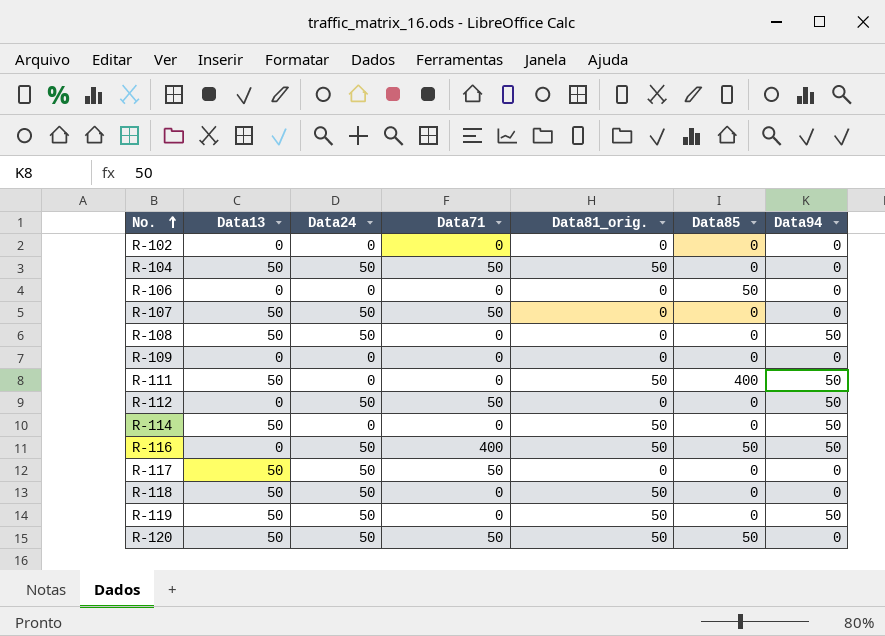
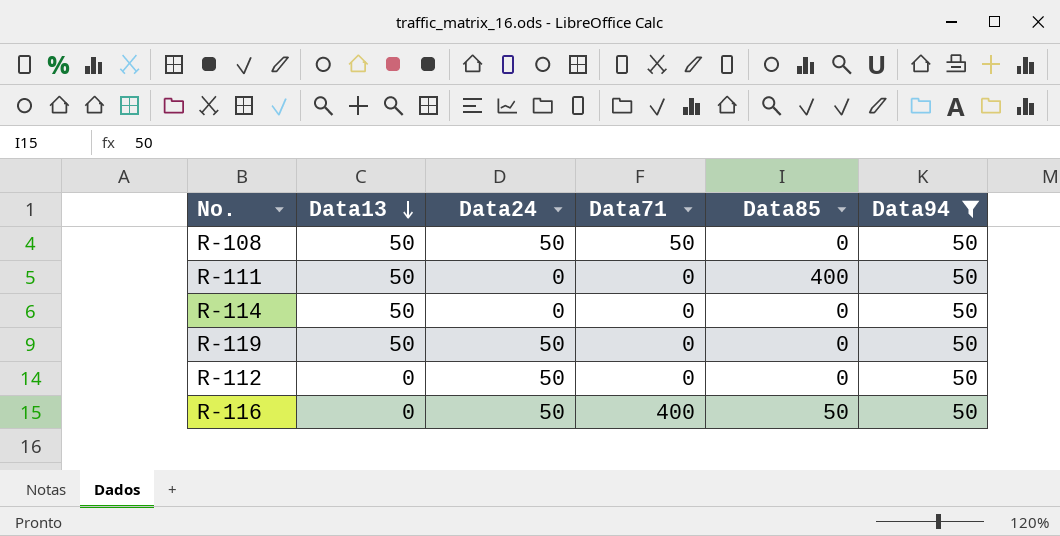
filter: none -> Data94 = 50
row order: No. ascending -> Data13 descending
column Data81_orig. | position: 5 -> none
R-108 | Data71: 0 -> 50
R-112 | Data71: 50 -> 0

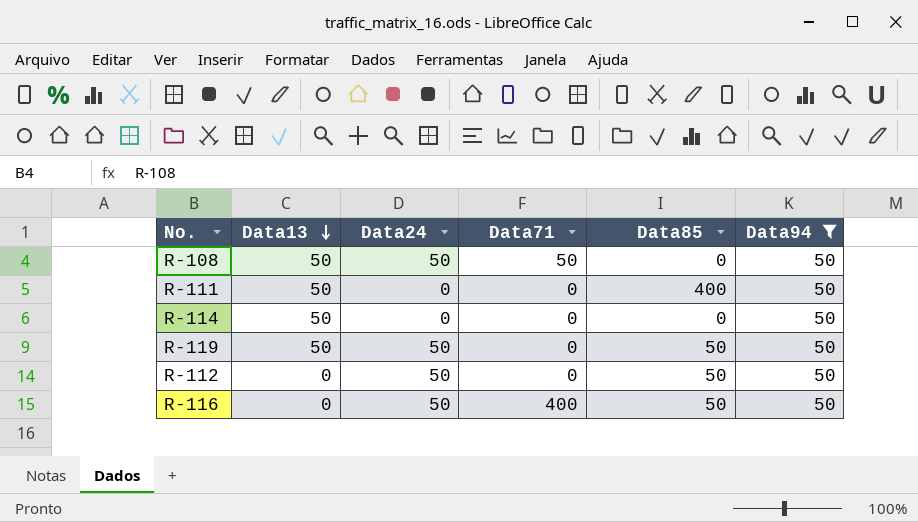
R-119 | Data85: 0 -> 50
R-112 | Data85: 0 -> 50

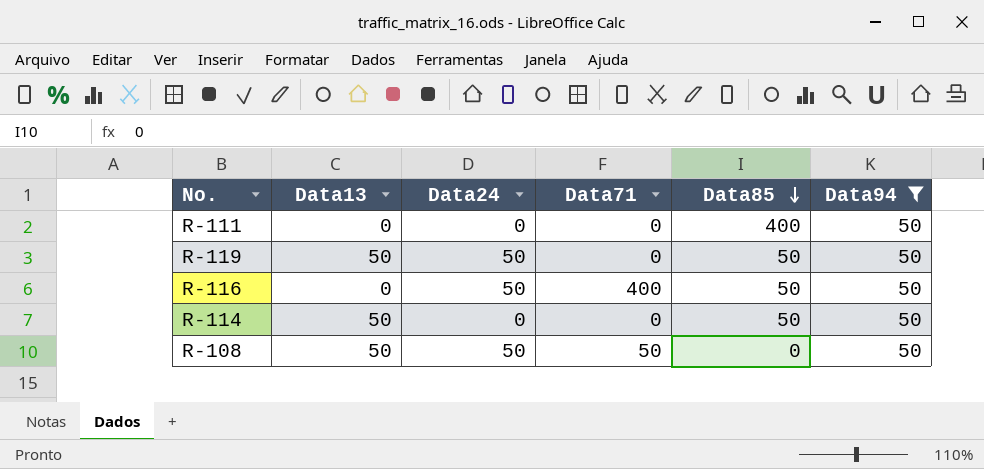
row order: Data13 descending -> Data85 descending
row R-112: 0 | 50 | 0 | 50 | 50 -> none
R-111 | Data13: 50 -> 0
R-114 | Data85: 0 -> 50

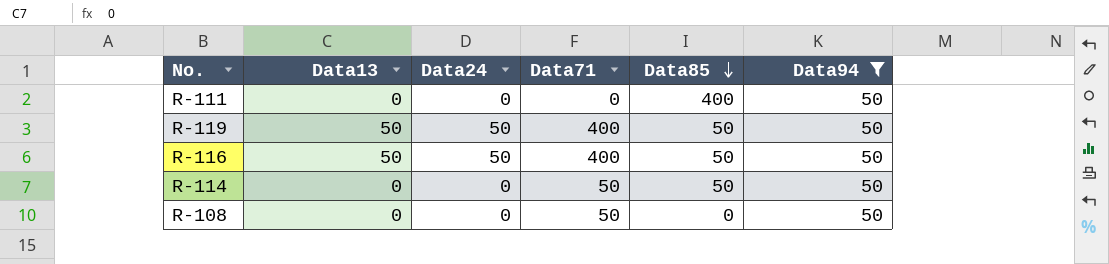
R-119 | Data71: 0 -> 400
R-116 | Data13: 0 -> 50
R-114 | Data13: 50 -> 0
R-114 | Data71: 0 -> 50
R-108 | Data13: 50 -> 0
R-108 | Data24: 50 -> 0

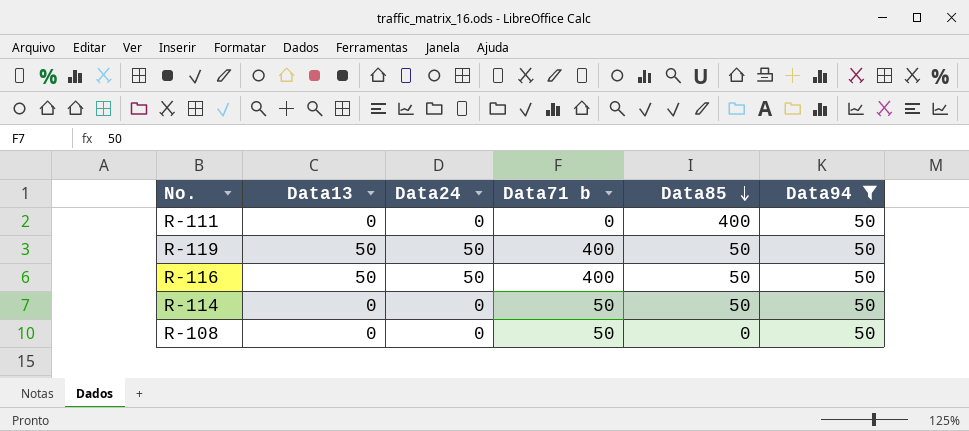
column name: Data71 -> Data71 b

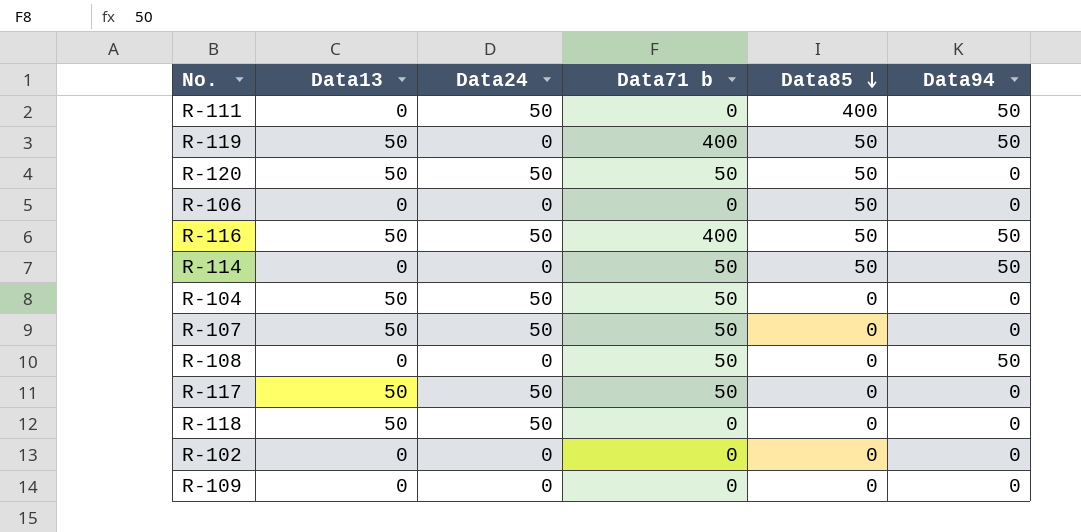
filter: Data94 = 50 -> none
R-111 | Data24: 0 -> 50
R-119 | Data24: 50 -> 0

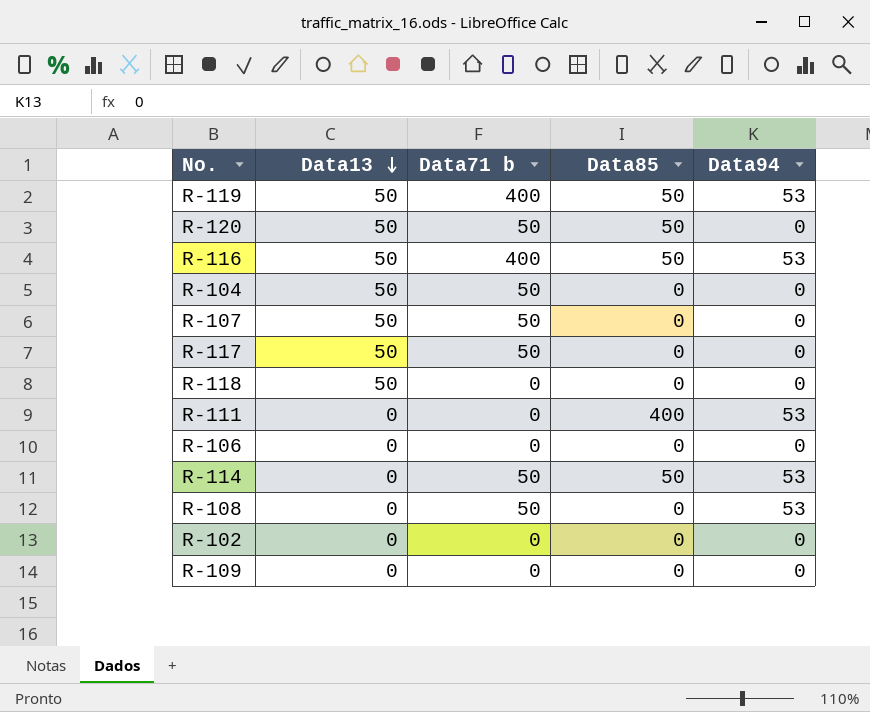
row order: Data85 descending -> Data13 descending
column Data24 | position: 3 -> none
R-119 | Data94: 50 -> 53
R-116 | Data94: 50 -> 53
R-111 | Data94: 50 -> 53
R-106 | Data85: 50 -> 0
R-114 | Data94: 50 -> 53
R-108 | Data94: 50 -> 53

